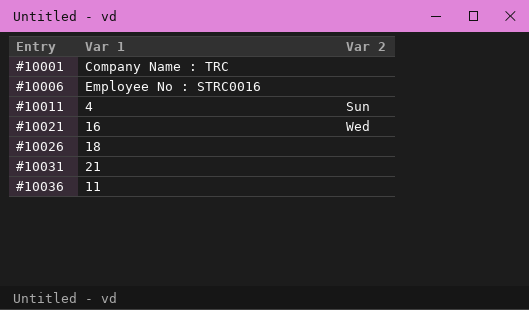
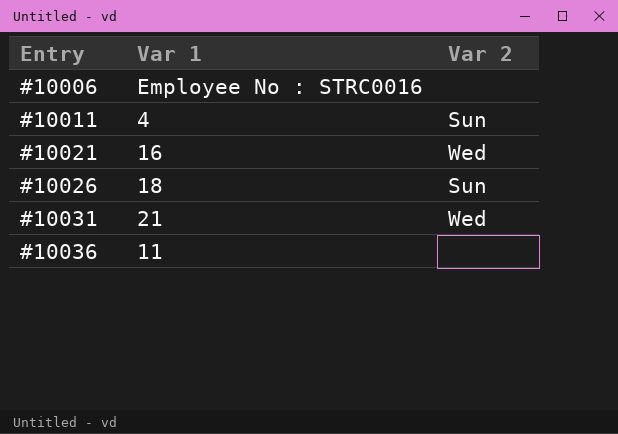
row #10001: Company Name : TRC | none -> none
#10026 | Var 2: none -> Sun
#10031 | Var 2: none -> Wed

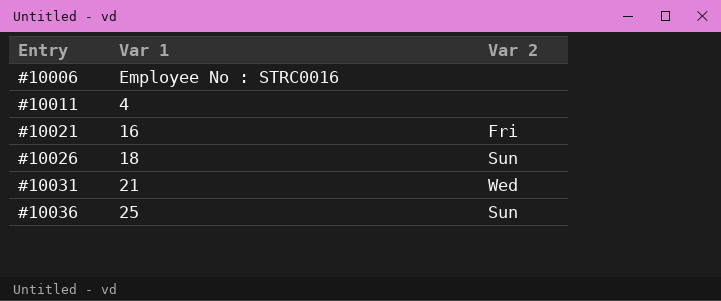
#10011 | Var 2: Sun -> none
#10021 | Var 2: Wed -> Fri
#10036 | Var 1: 11 -> 25
#10036 | Var 2: none -> Sun

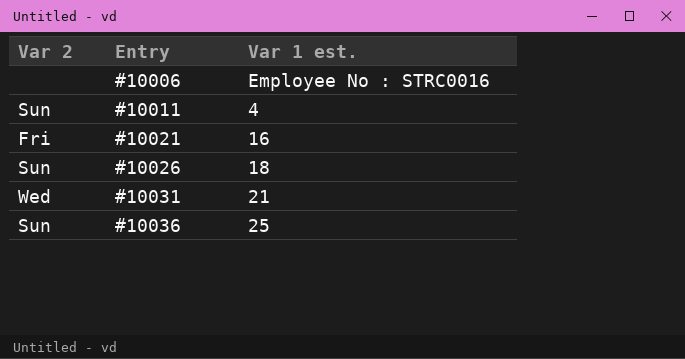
column Var 2 | position: 3 -> 1
column name: Var 1 -> Var 1 est.
#10011 | Var 2: none -> Sun

